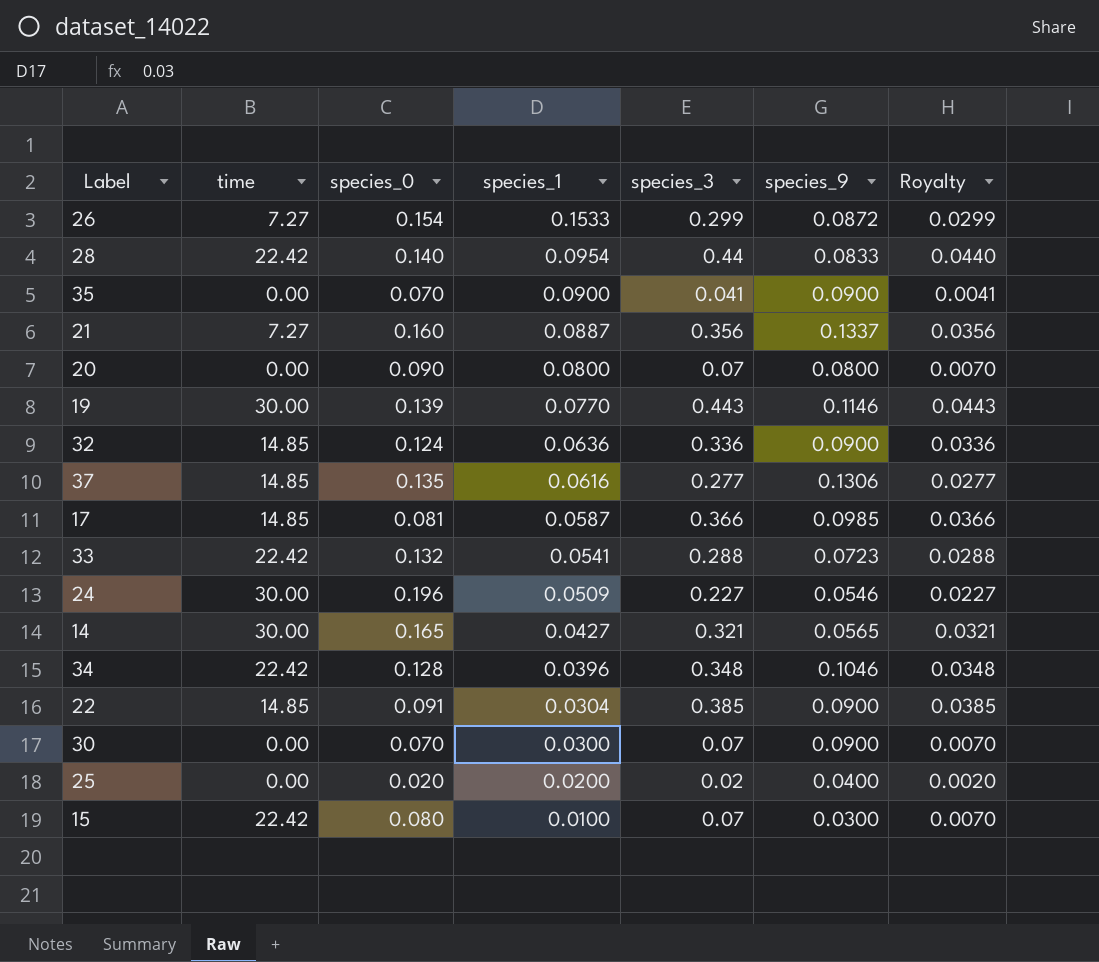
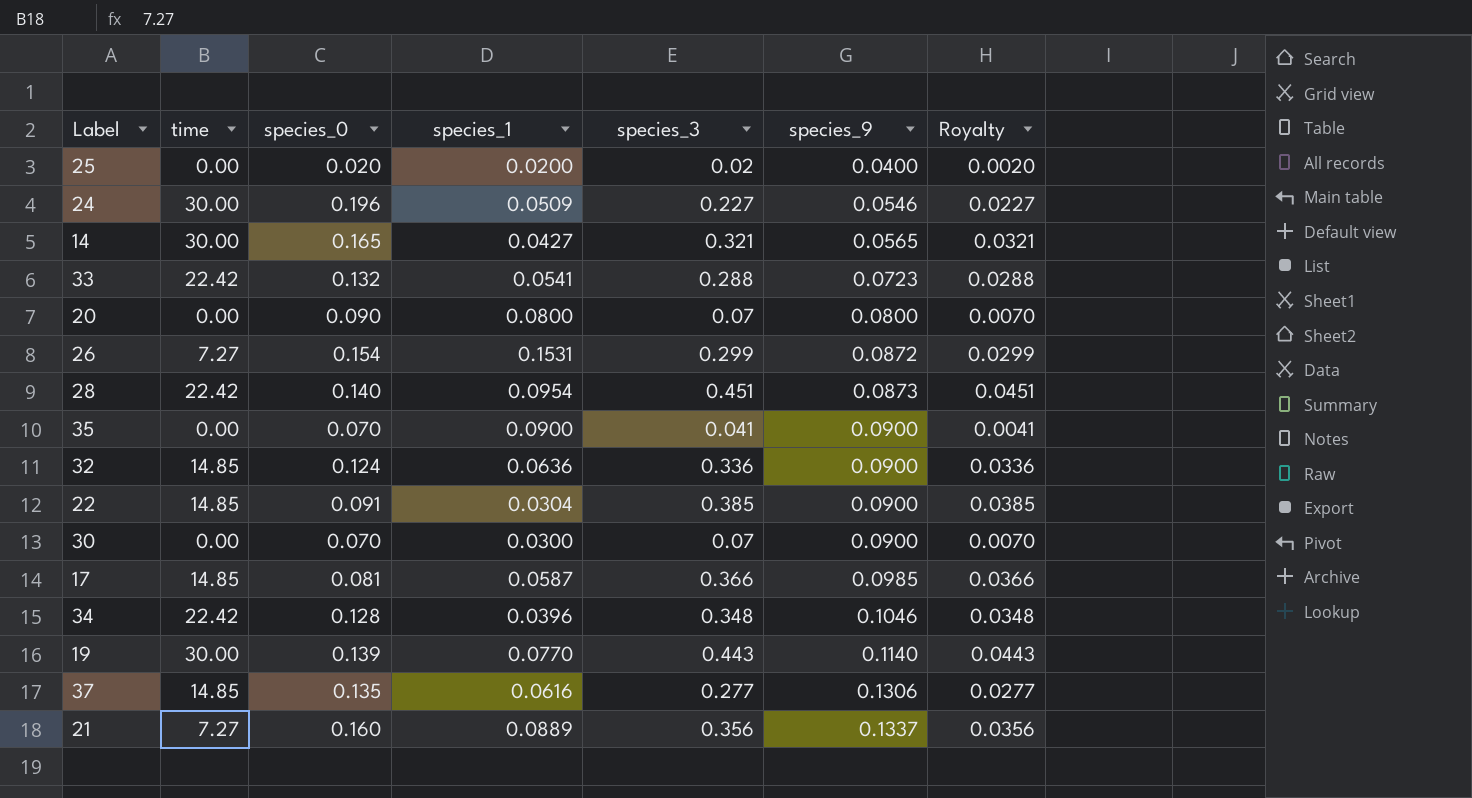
row order: species_1 descending -> species_9 ascending
row 15: 22.42 | 0.080 | 0.0100 | 0.07 | 0.0300 | 0.0070 -> none
26 | species_1: 0.1533 -> 0.1531
28 | species_3: 0.44 -> 0.451
28 | species_9: 0.0833 -> 0.0873
28 | Royalty: 0.0440 -> 0.0451
19 | species_9: 0.1146 -> 0.1140
21 | species_1: 0.0887 -> 0.0889

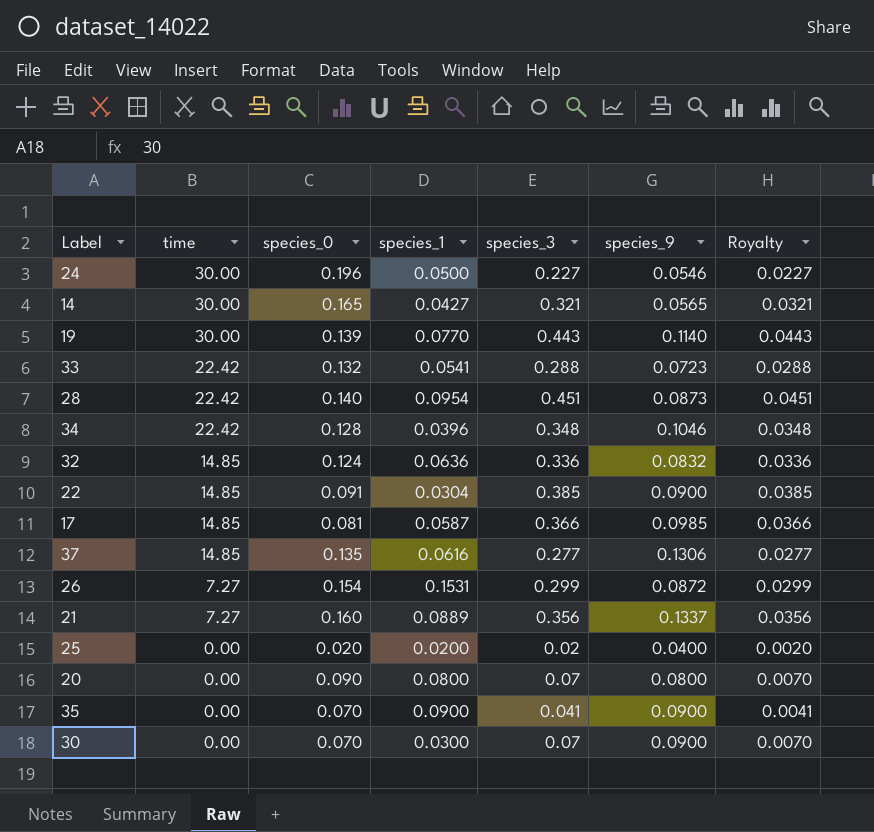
row order: species_9 ascending -> time descending
24 | species_1: 0.0509 -> 0.0500
32 | species_9: 0.0900 -> 0.0832

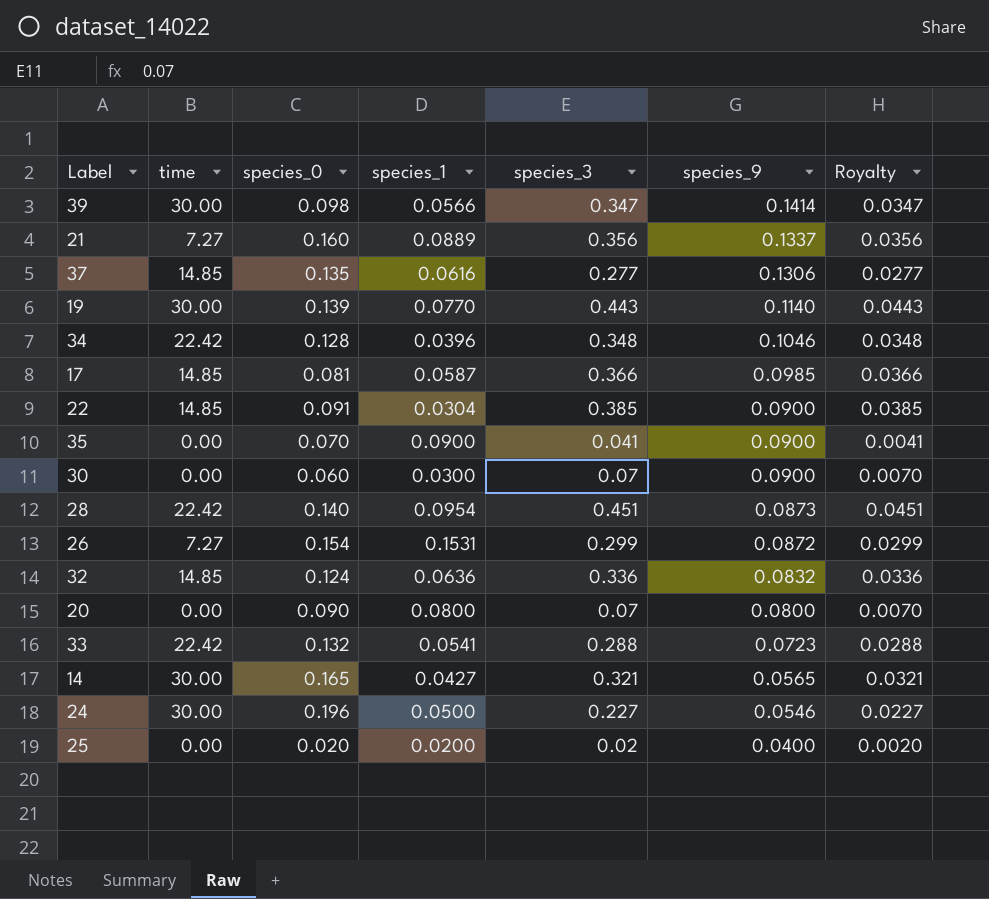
row order: time descending -> species_9 descending
row 39: none -> 30.00 | 0.098 | 0.0566 | 0.347 | 0.1414 | 0.0347
30 | species_0: 0.070 -> 0.060

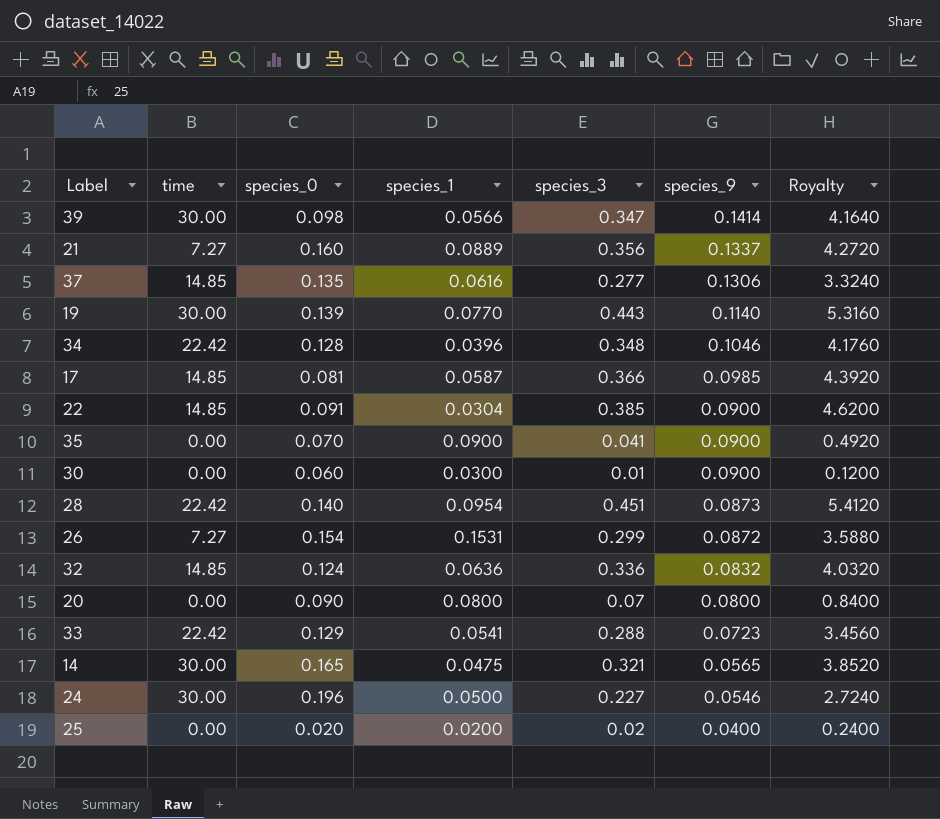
column Royalty | formula: [species_3] * 0.1 -> [species_3] * 12
30 | species_3: 0.07 -> 0.01
33 | species_0: 0.132 -> 0.129
14 | species_1: 0.0427 -> 0.0475

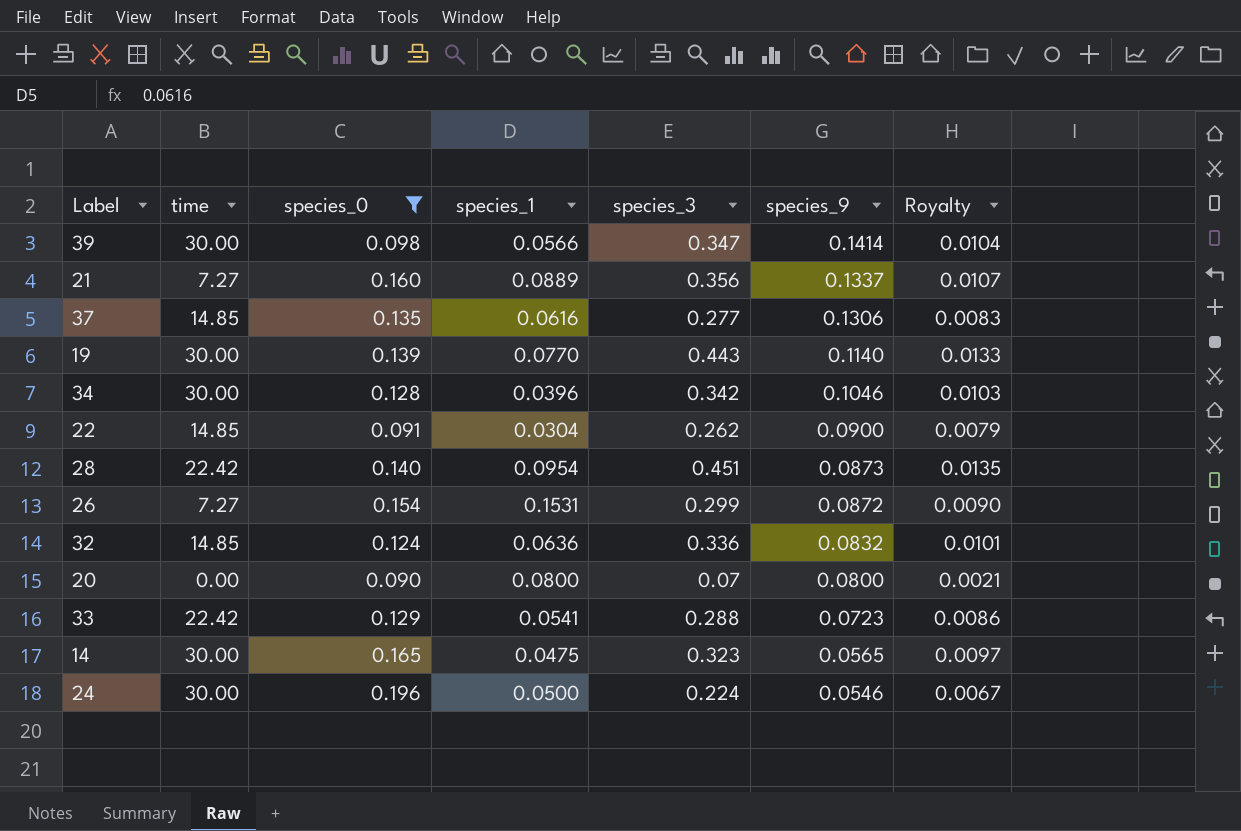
filter: none -> species_0 >= 0.090
column Royalty | formula: [species_3] * 12 -> [species_3] * 0.03
34 | time: 22.42 -> 30.00
34 | species_3: 0.348 -> 0.342
22 | species_3: 0.385 -> 0.262
14 | species_3: 0.321 -> 0.323
24 | species_3: 0.227 -> 0.224

